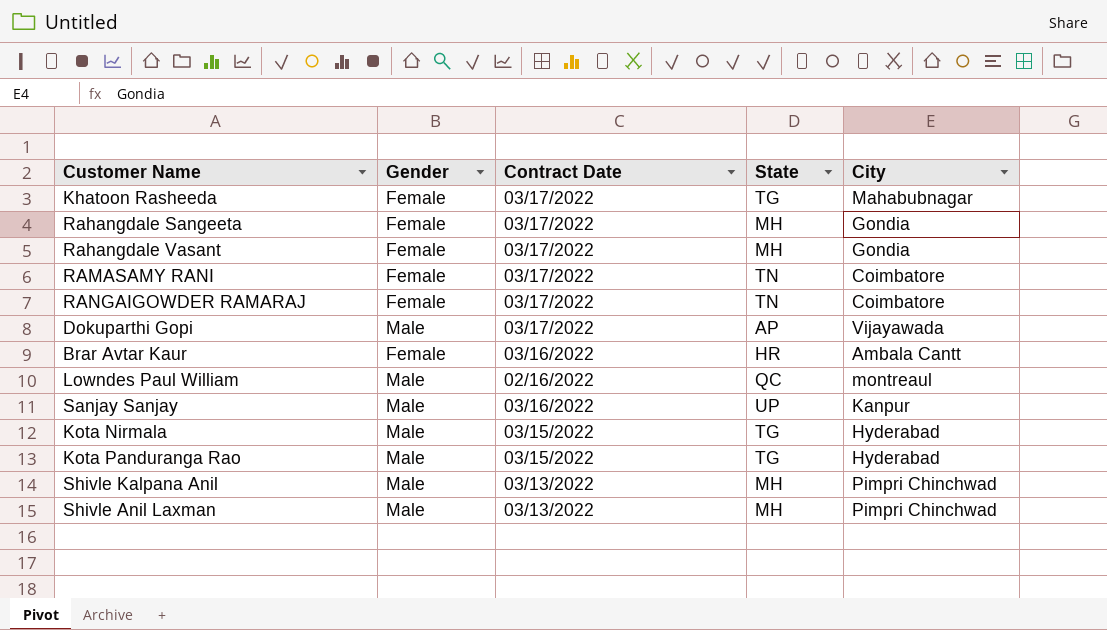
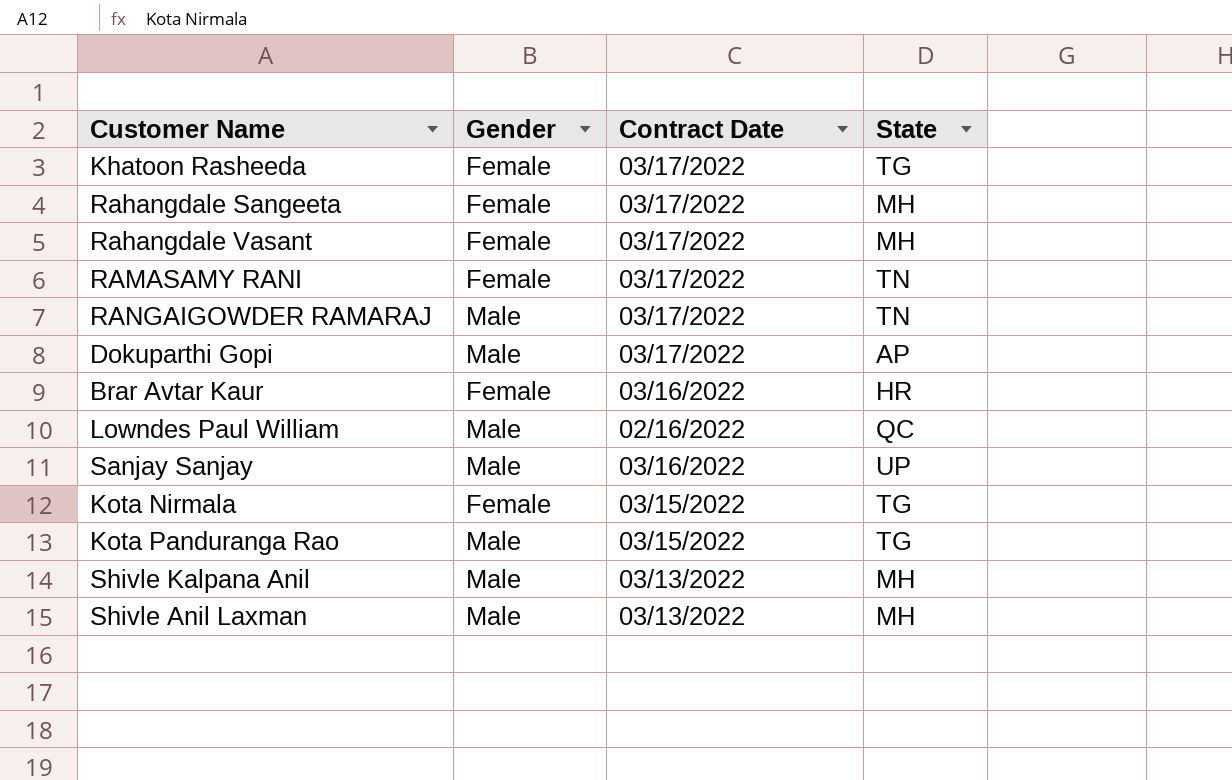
column City | position: 5 -> none
RANGAIGOWDER RAMARAJ | Gender: Female -> Male
Kota Nirmala | Gender: Male -> Female

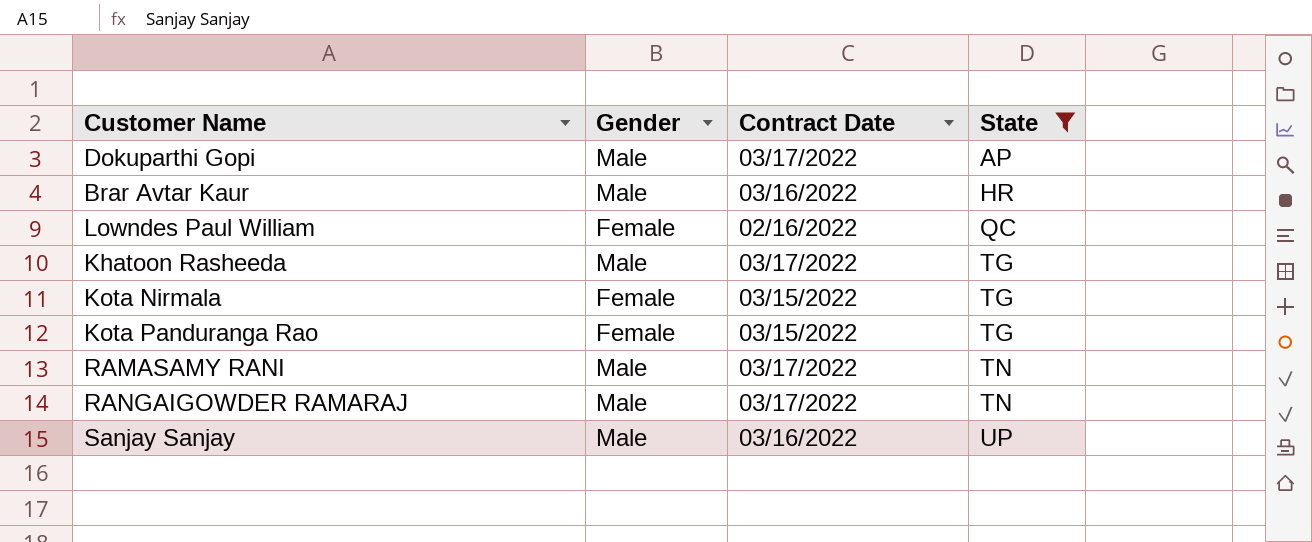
filter: none -> State != MH
row order: none -> State ascending
Brar Avtar Kaur | Gender: Female -> Male
Lowndes Paul William | Gender: Male -> Female
Khatoon Rasheeda | Gender: Female -> Male
Kota Panduranga Rao | Gender: Male -> Female
RAMASAMY RANI | Gender: Female -> Male

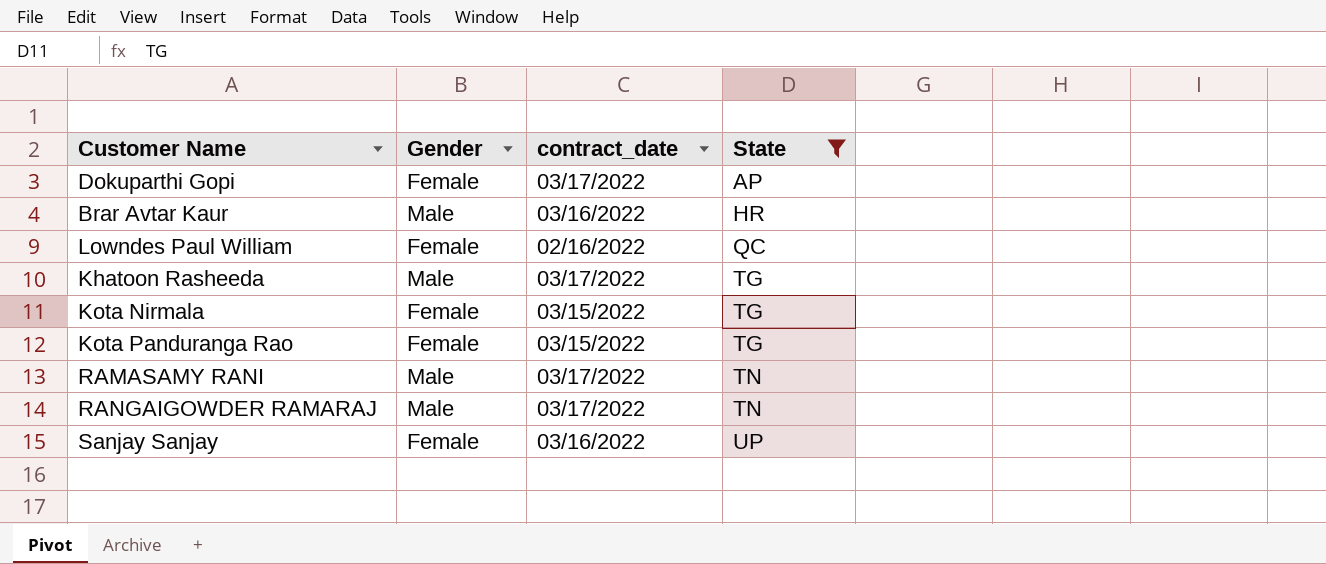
column name: Contract Date -> contract_date
Dokuparthi Gopi | Gender: Male -> Female
Sanjay Sanjay | Gender: Male -> Female

